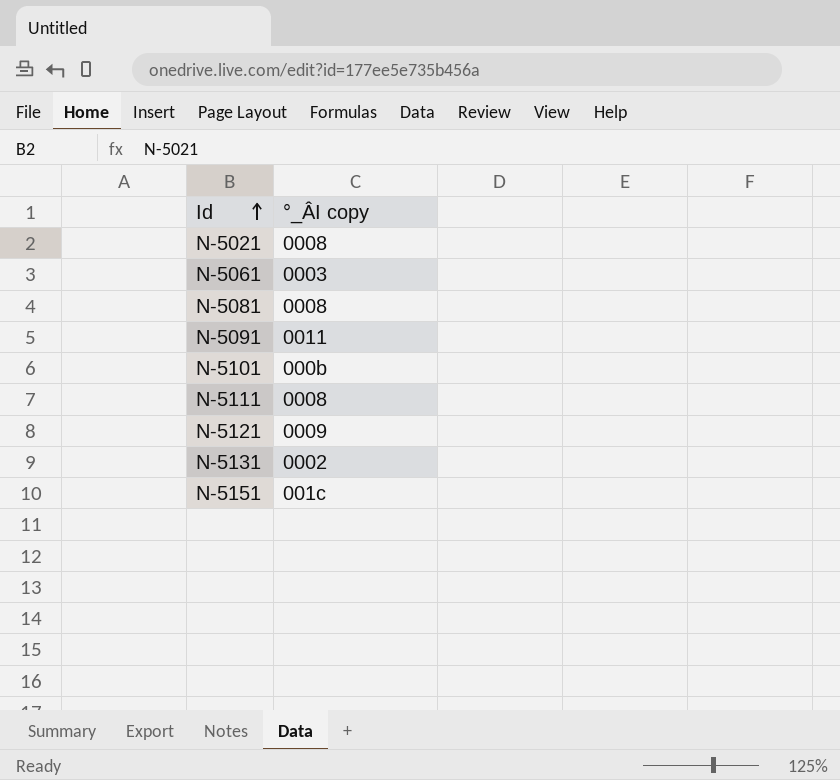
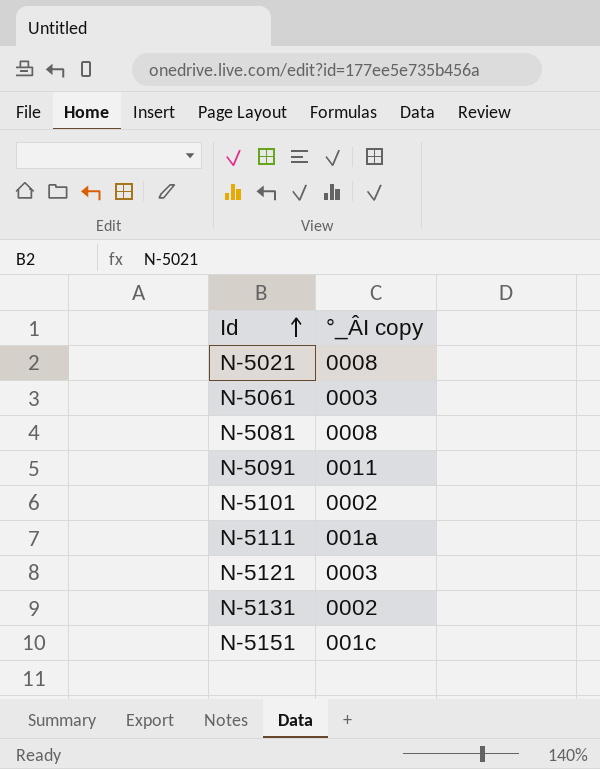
N-5101 | °_ÂI copy: 000b -> 0002
N-5111 | °_ÂI copy: 0008 -> 001a
N-5121 | °_ÂI copy: 0009 -> 0003

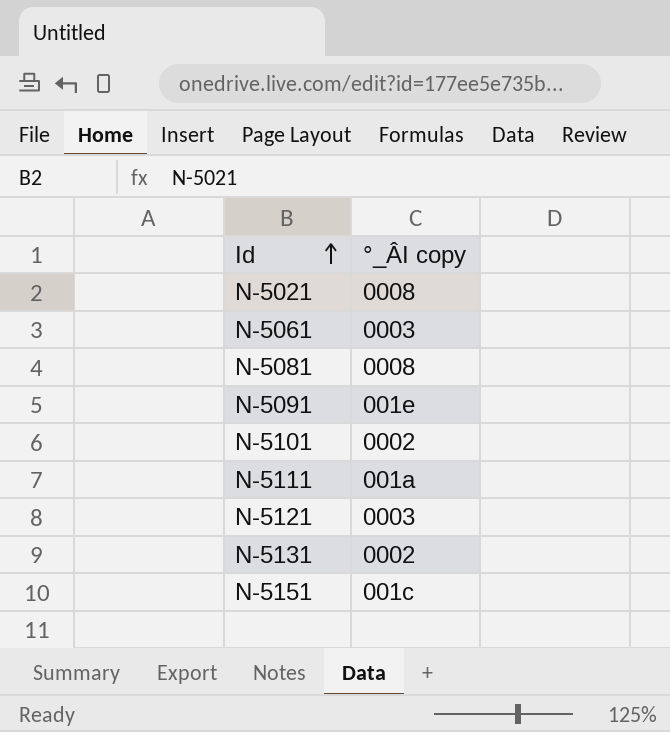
N-5091 | °_ÂI copy: 0011 -> 001e

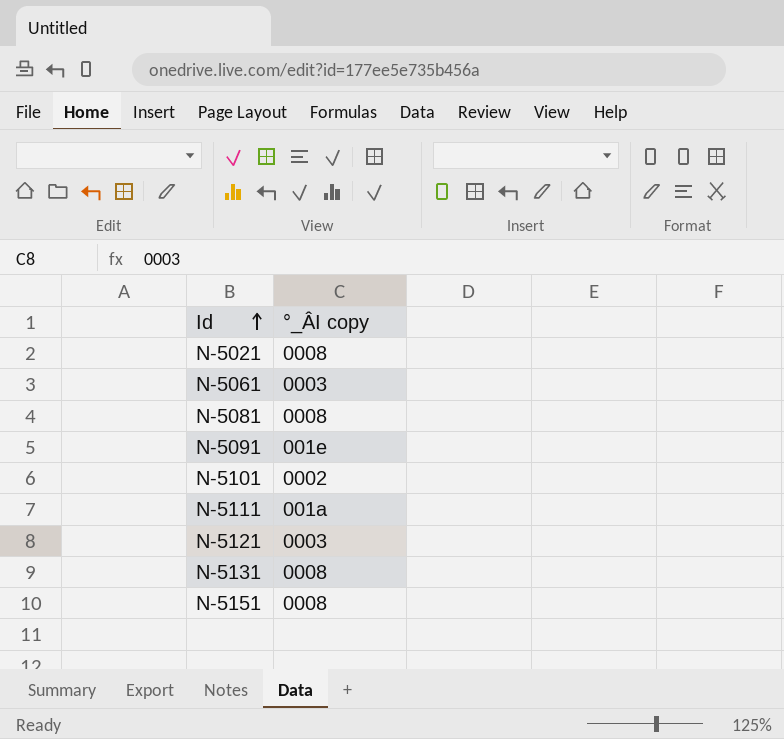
N-5131 | °_ÂI copy: 0002 -> 0008
N-5151 | °_ÂI copy: 001c -> 0008

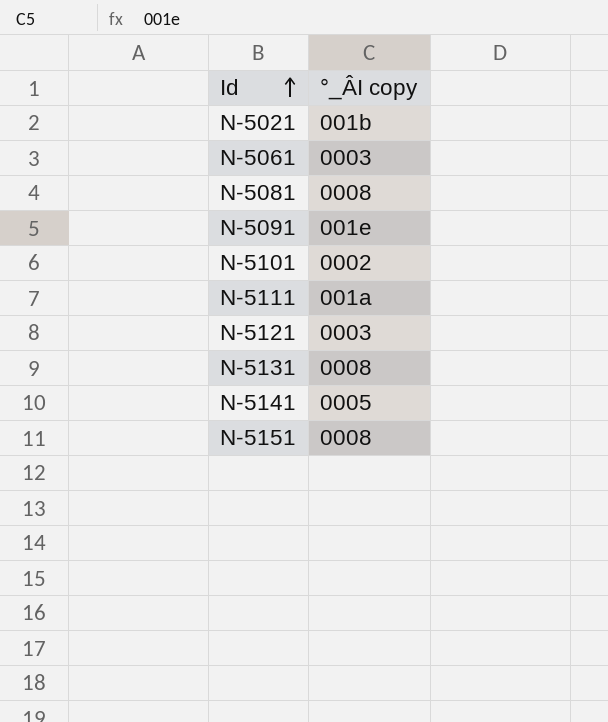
N-5021 | °_ÂI copy: 0008 -> 001b
row N-5141: none -> 0005

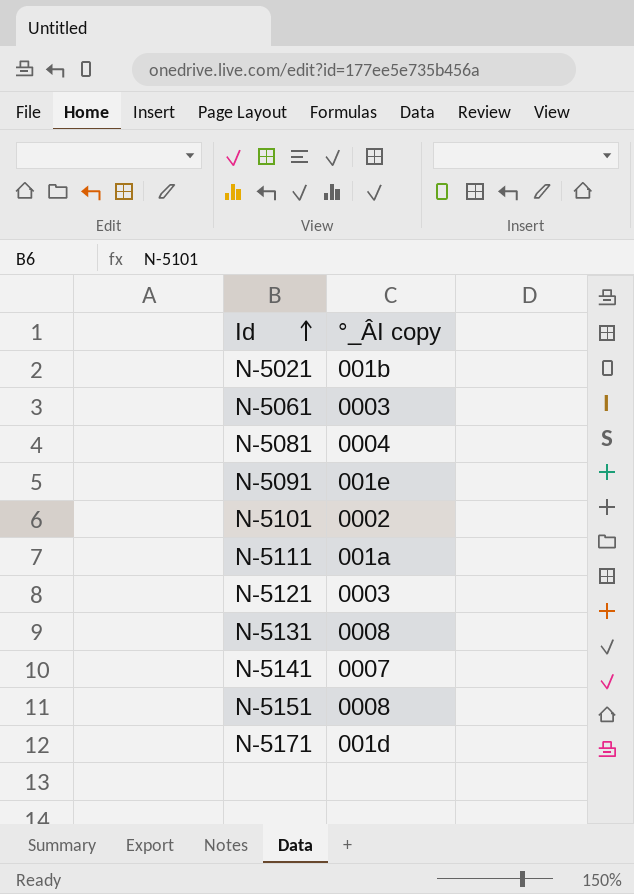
N-5081 | °_ÂI copy: 0008 -> 0004
N-5141 | °_ÂI copy: 0005 -> 0007
row N-5171: none -> 001d

